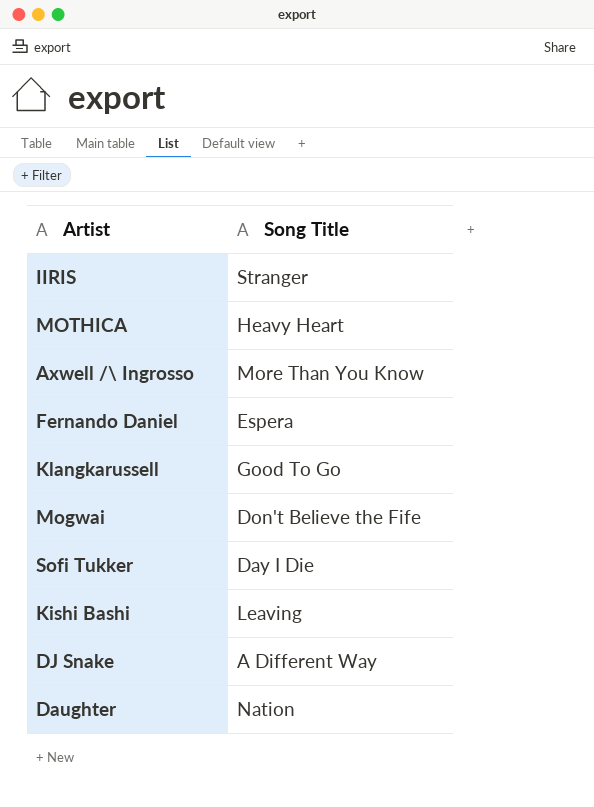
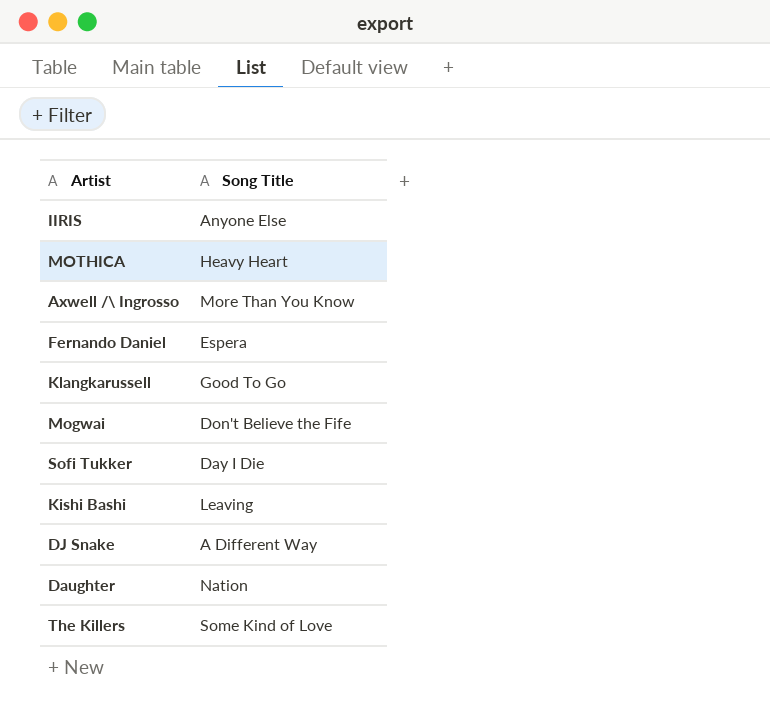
IIRIS | Song Title: Stranger -> Anyone Else
row The Killers: none -> Some Kind of Love

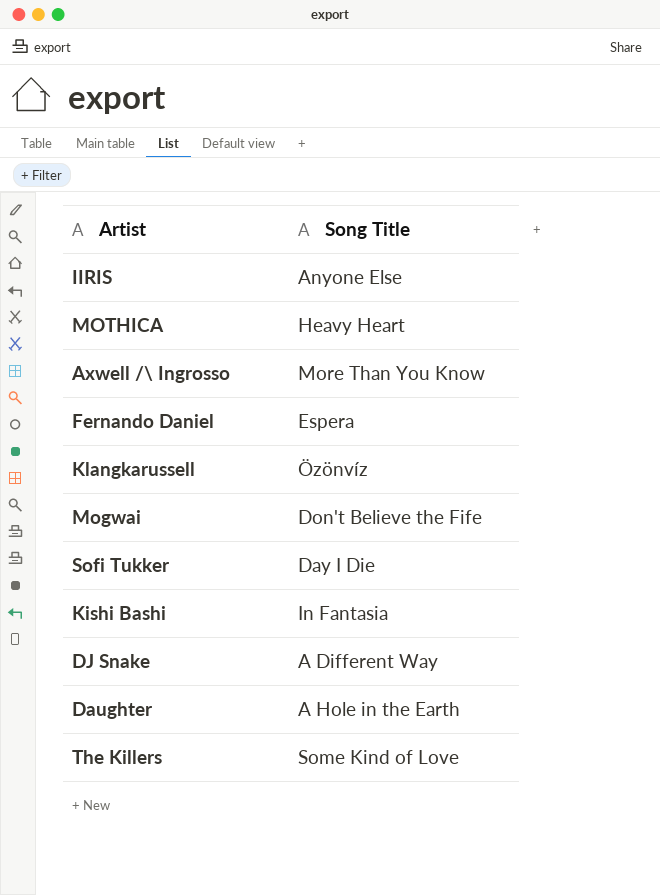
Klangkarussell | Song Title: Good To Go -> Özönvíz
Kishi Bashi | Song Title: Leaving -> In Fantasia
Daughter | Song Title: Nation -> A Hole in the Earth

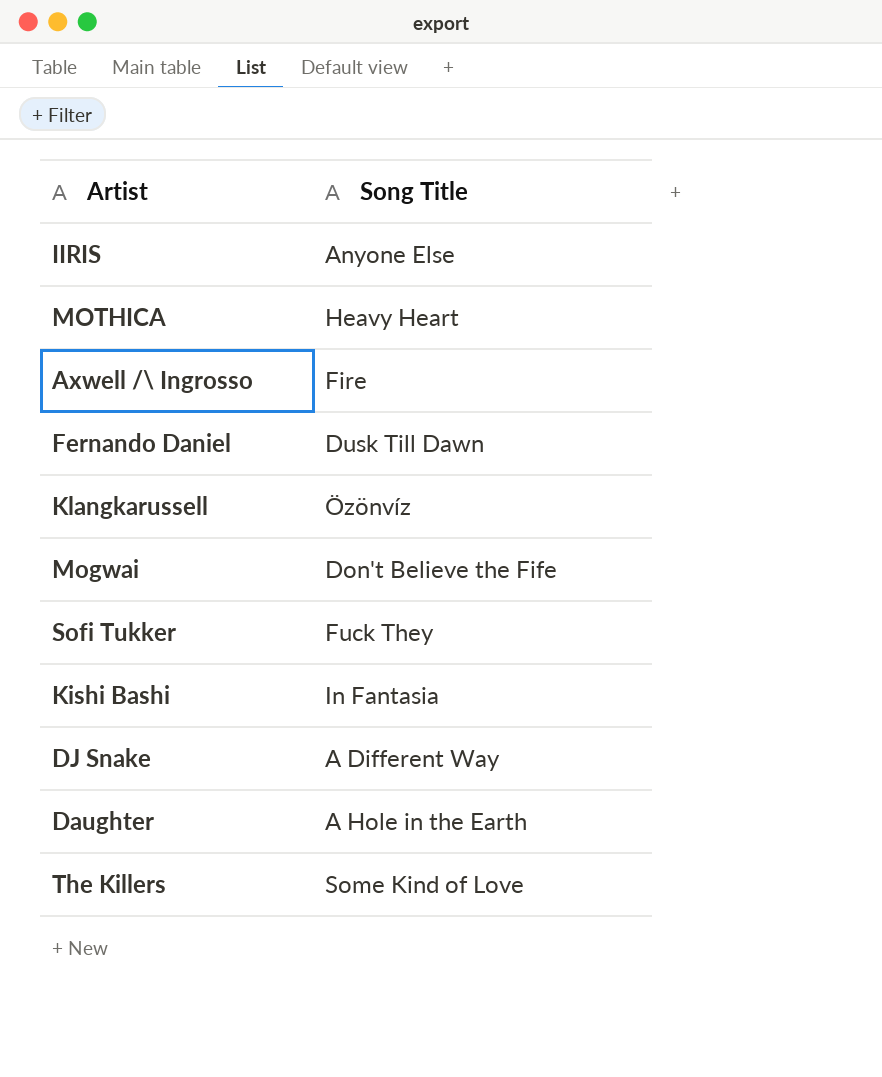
Axwell /\ Ingrosso | Song Title: More Than You Know -> Fire
Fernando Daniel | Song Title: Espera -> Dusk Till Dawn
Sofi Tukker | Song Title: Day I Die -> Fuck They

